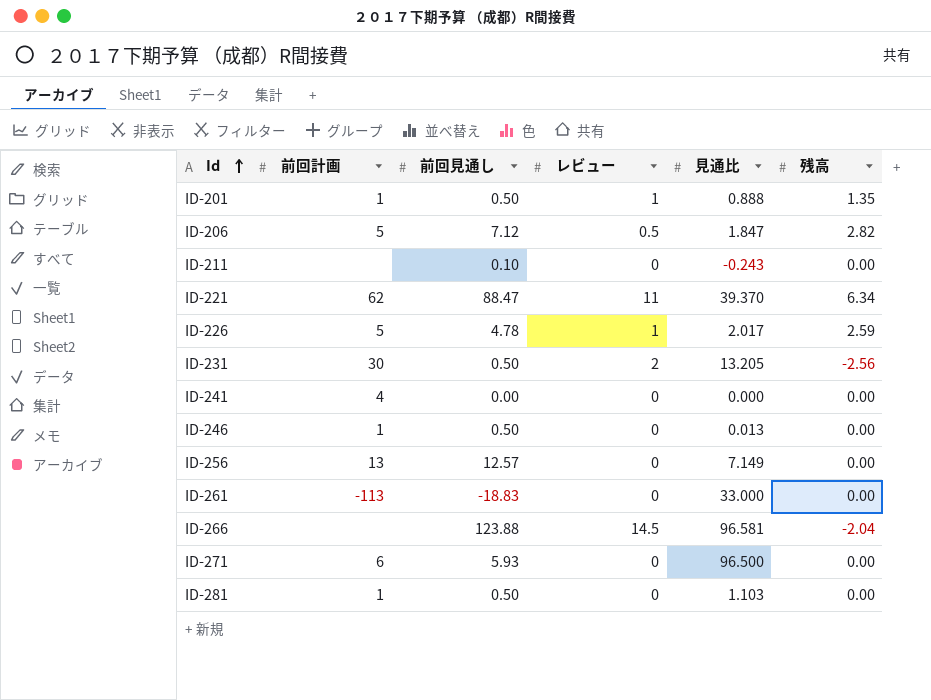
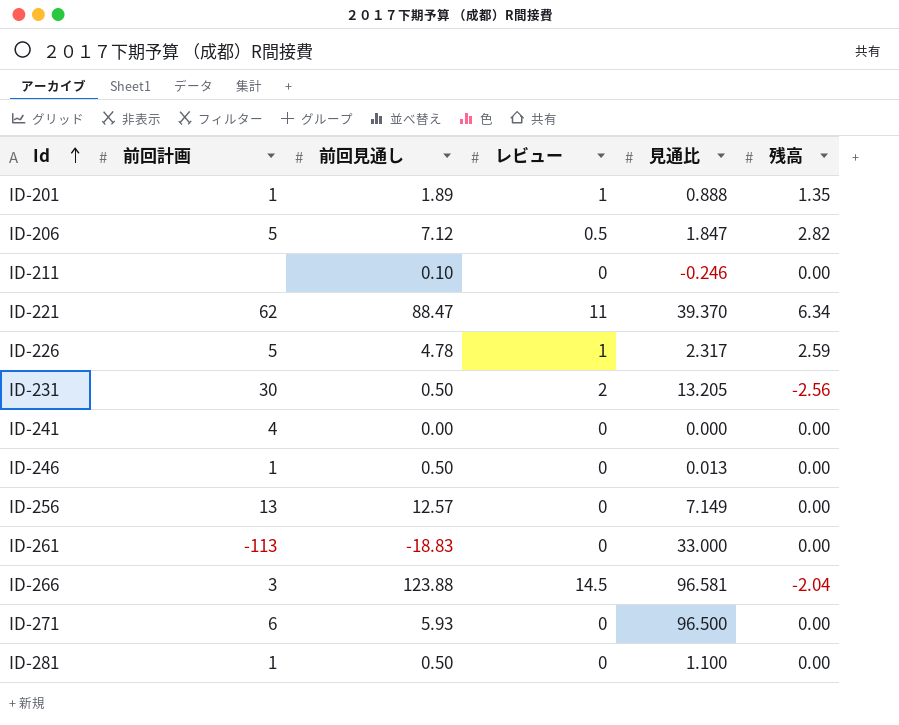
ID-201 | 前回見通し: 0.50 -> 1.89
ID-211 | 見通比: -0.243 -> -0.246
ID-226 | 見通比: 2.017 -> 2.317
ID-266 | 前回計画: none -> 3
ID-281 | 見通比: 1.103 -> 1.100

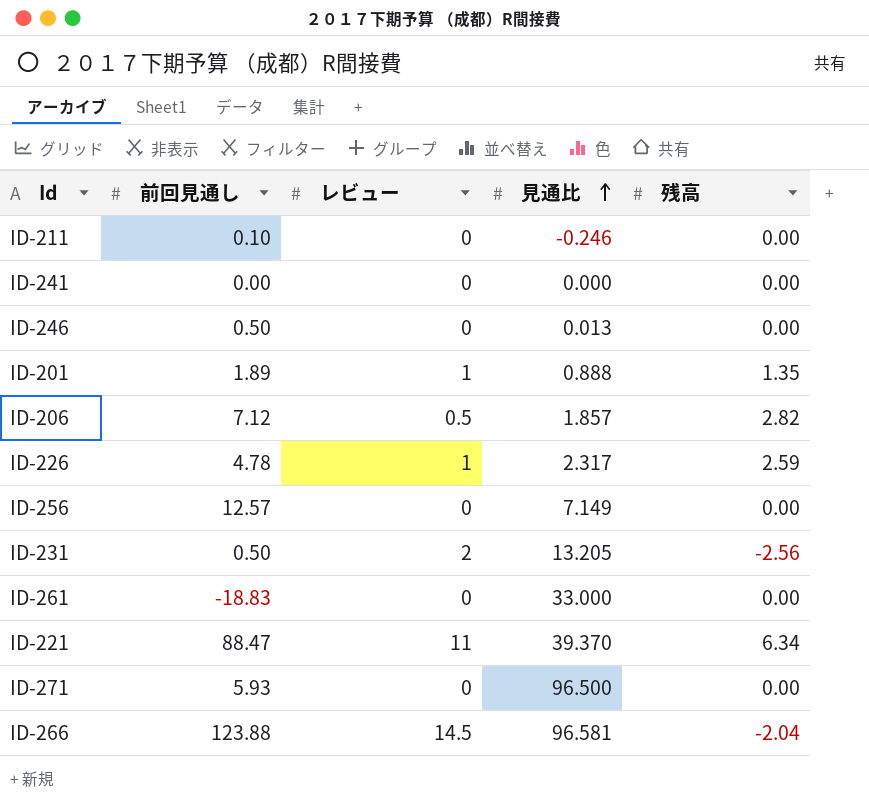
row order: Id ascending -> 見通比 ascending
column 前回計画 | position: 2 -> none
row ID-281: 1 | 0.50 | 0 | 1.100 | 0.00 -> none
ID-206 | 見通比: 1.847 -> 1.857

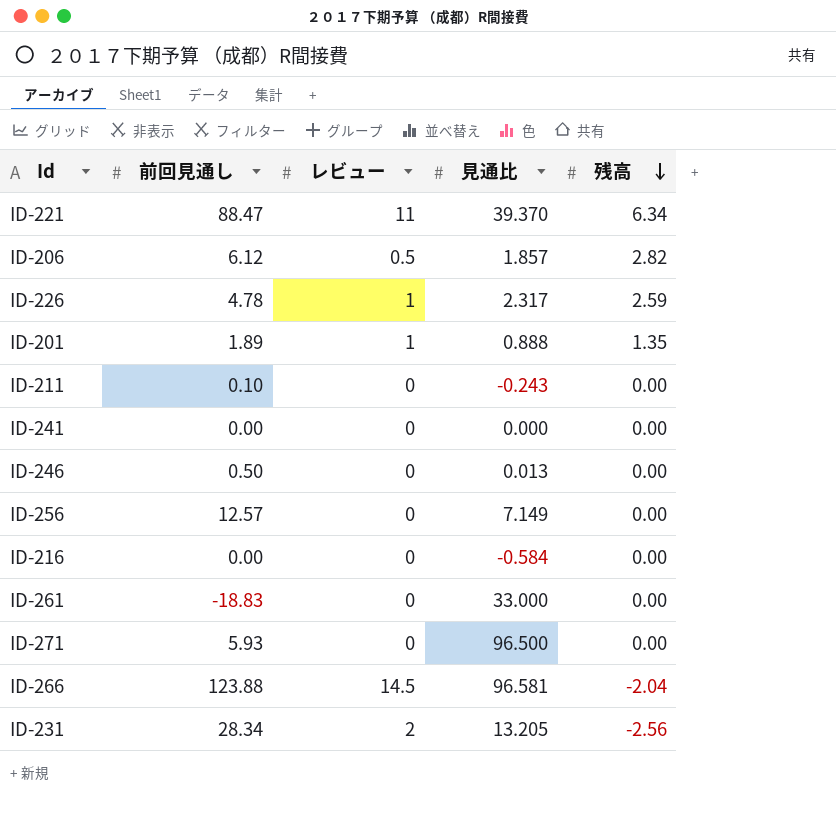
row order: 見通比 ascending -> 残高 descending
ID-206 | 前回見通し: 7.12 -> 6.12
ID-211 | 見通比: -0.246 -> -0.243
row ID-216: none -> 0.00 | 0 | -0.584 | 0.00
ID-231 | 前回見通し: 0.50 -> 28.34

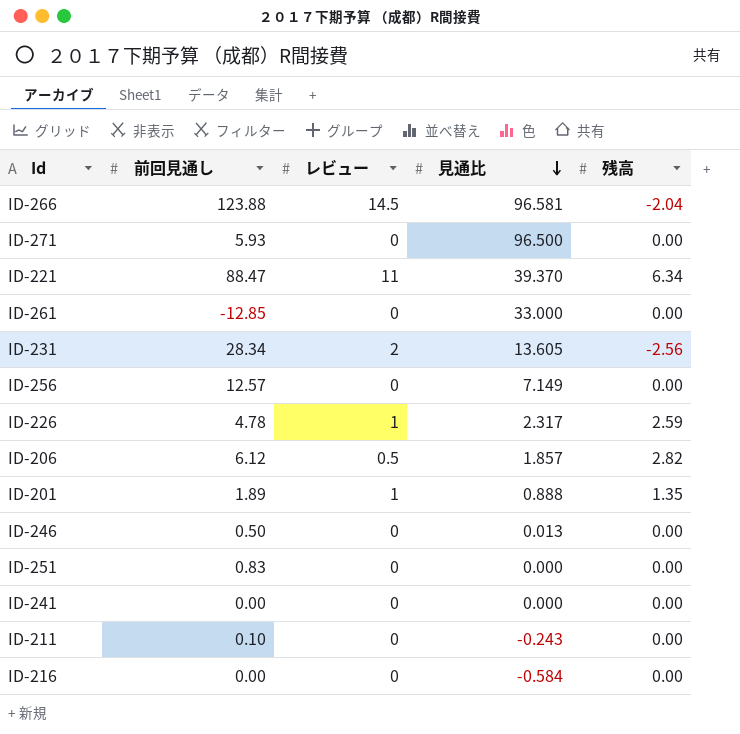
row order: 残高 descending -> 見通比 descending
ID-261 | 前回見通し: -18.83 -> -12.85
ID-231 | 見通比: 13.205 -> 13.605
row ID-251: none -> 0.83 | 0 | 0.000 | 0.00

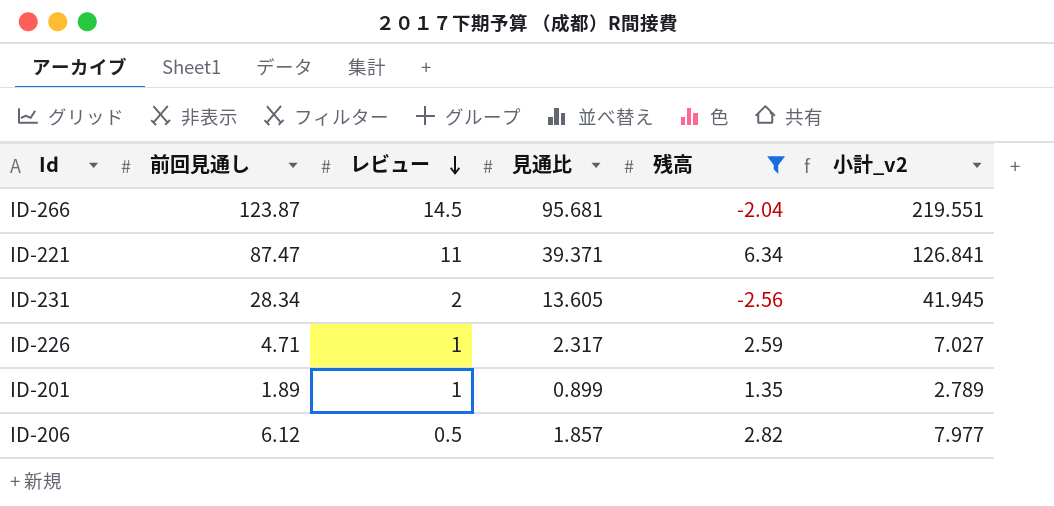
filter: none -> 残高 != 0.00
row order: 見通比 descending -> レビュー descending
column 小計_v2 | formula: none -> [前回見通し] + [見通比]
ID-266 | 前回見通し: 123.88 -> 123.87
ID-266 | 見通比: 96.581 -> 95.681
ID-221 | 前回見通し: 88.47 -> 87.47
ID-221 | 見通比: 39.370 -> 39.371
ID-226 | 前回見通し: 4.78 -> 4.71
ID-201 | 見通比: 0.888 -> 0.899

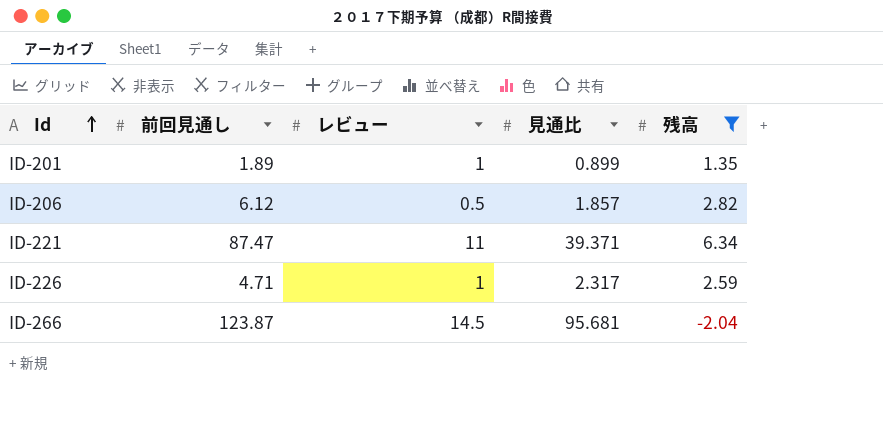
row order: レビュー descending -> Id ascending
column 小計_v2 | formula: [前回見通し] + [見通比] -> none
row ID-231: 28.34 | 2 | 13.605 | -2.56 | 41.945 -> none

